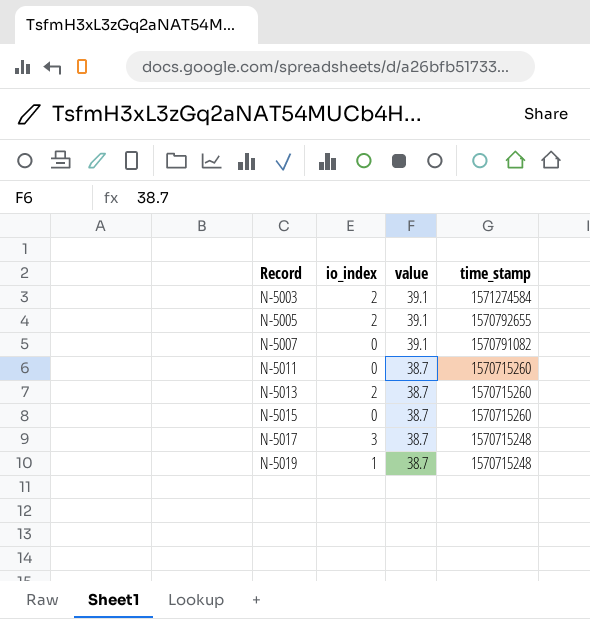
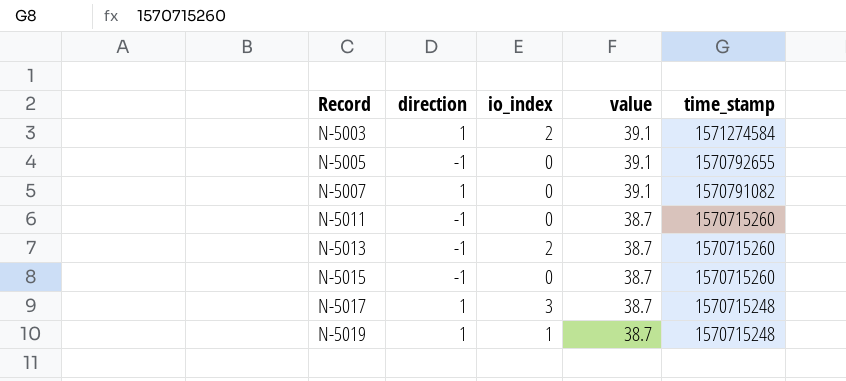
column direction | position: none -> 2
N-5005 | io_index: 2 -> 0

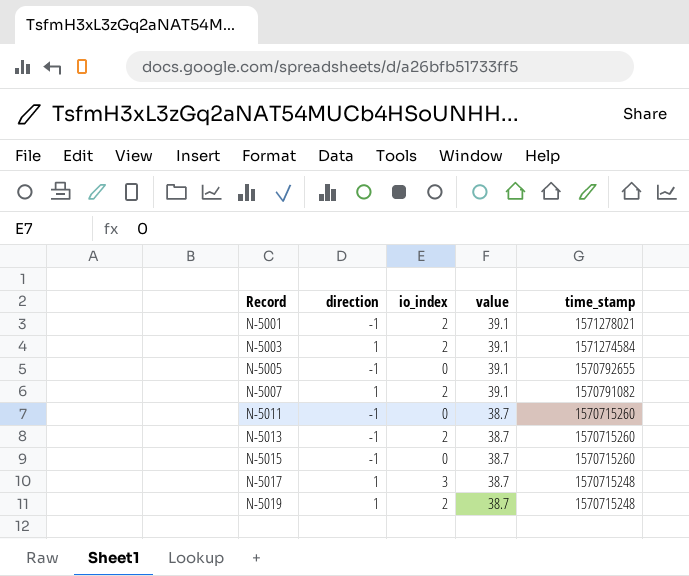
row N-5001: none -> -1 | 2 | 39.1 | 1571278021
N-5007 | io_index: 0 -> 2
N-5019 | io_index: 1 -> 2

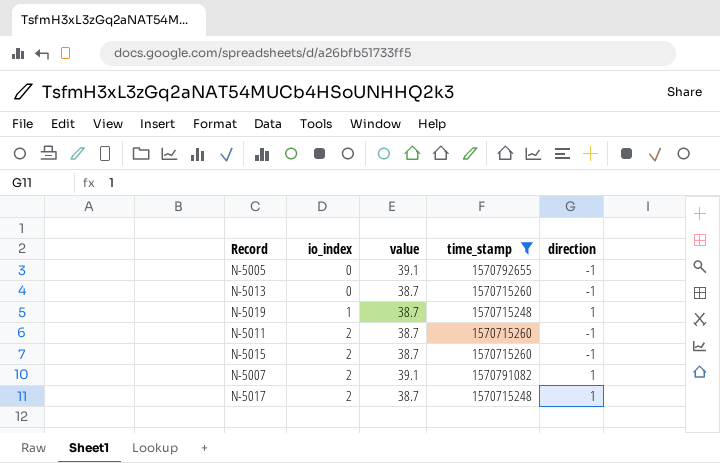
filter: none -> time_stamp <= 1570792655
row order: Record ascending -> io_index ascending
column direction | position: 2 -> 5
N-5013 | io_index: 2 -> 0
N-5019 | io_index: 2 -> 1
N-5011 | io_index: 0 -> 2
N-5015 | io_index: 0 -> 2
N-5017 | io_index: 3 -> 2

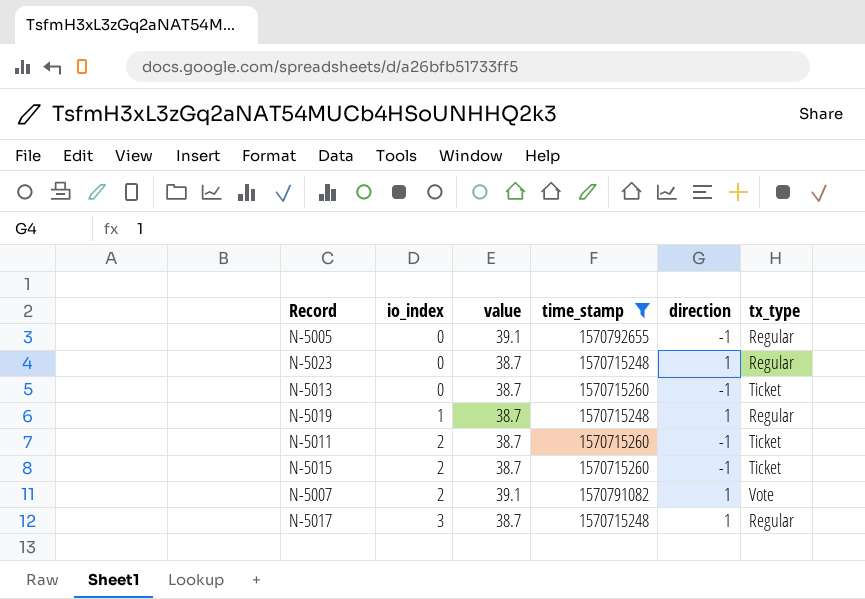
column tx_type | position: none -> 6
row N-5023: none -> 0 | 38.7 | 1570715248 | 1 | Regular
N-5017 | io_index: 2 -> 3

